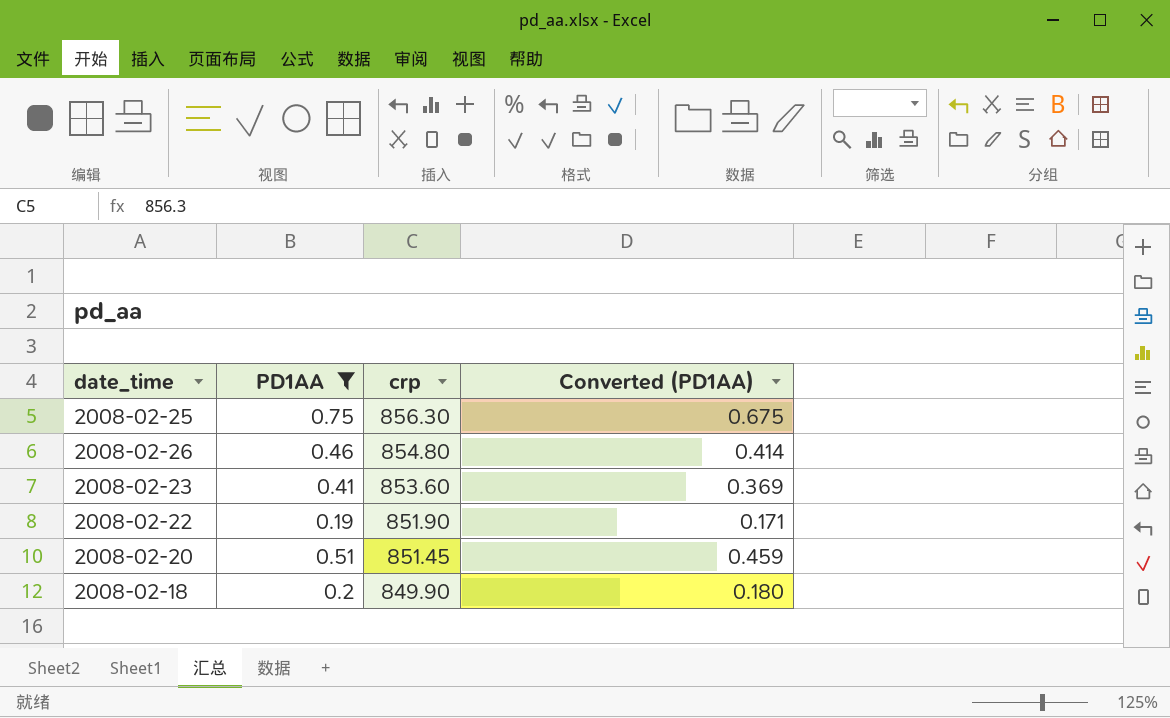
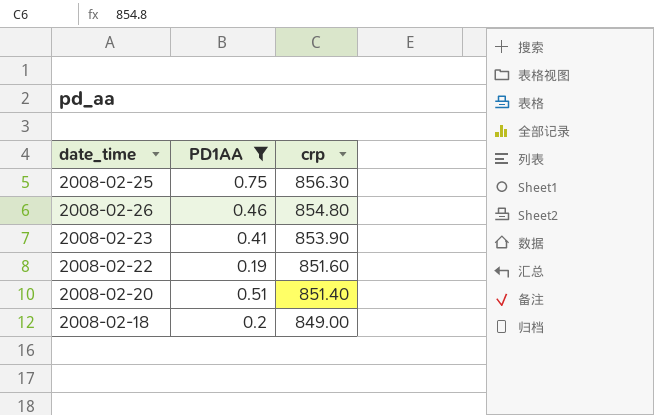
column Converted (PD1AA) | formula: [PD1AA] * 0.9 -> none
2008-02-23 | crp: 853.60 -> 853.90
2008-02-22 | crp: 851.90 -> 851.60
2008-02-20 | crp: 851.45 -> 851.40
2008-02-18 | crp: 849.90 -> 849.00

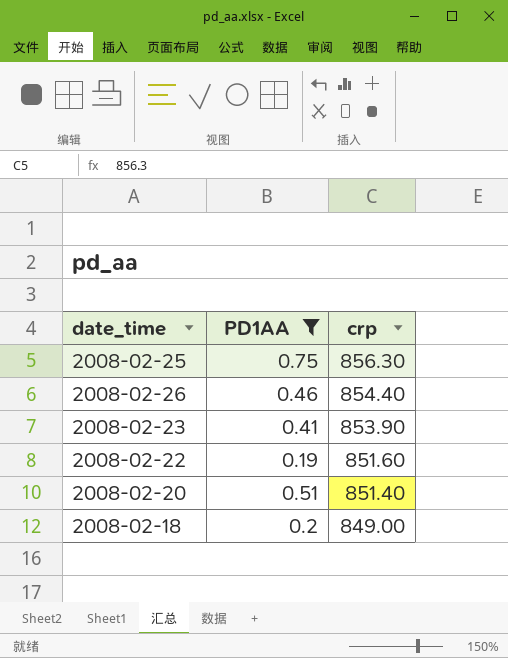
2008-02-26 | crp: 854.80 -> 854.40

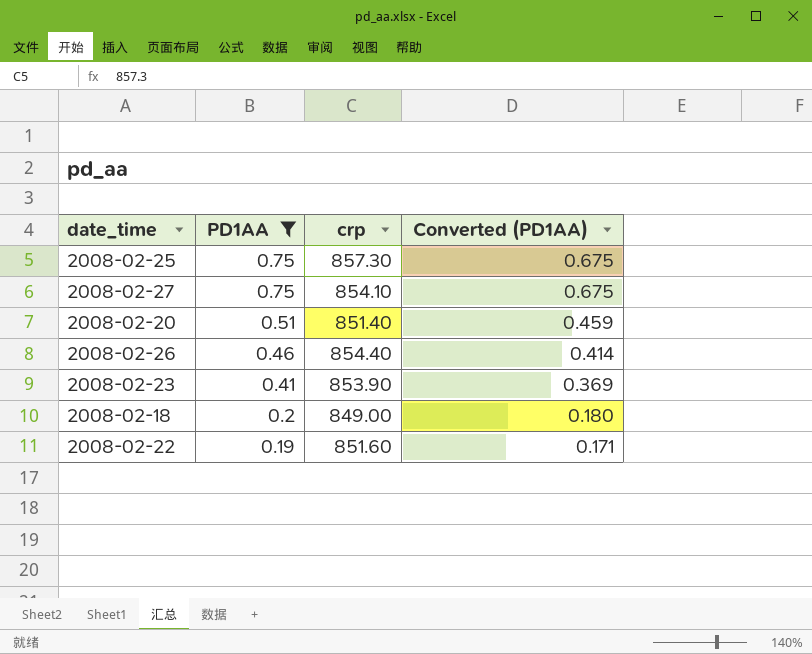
row order: crp descending -> PD1AA descending
column Converted (PD1AA) | formula: none -> [PD1AA] * 0.9
2008-02-25 | crp: 856.30 -> 857.30
row 2008-02-27: none -> 0.75 | 854.10 | 0.675

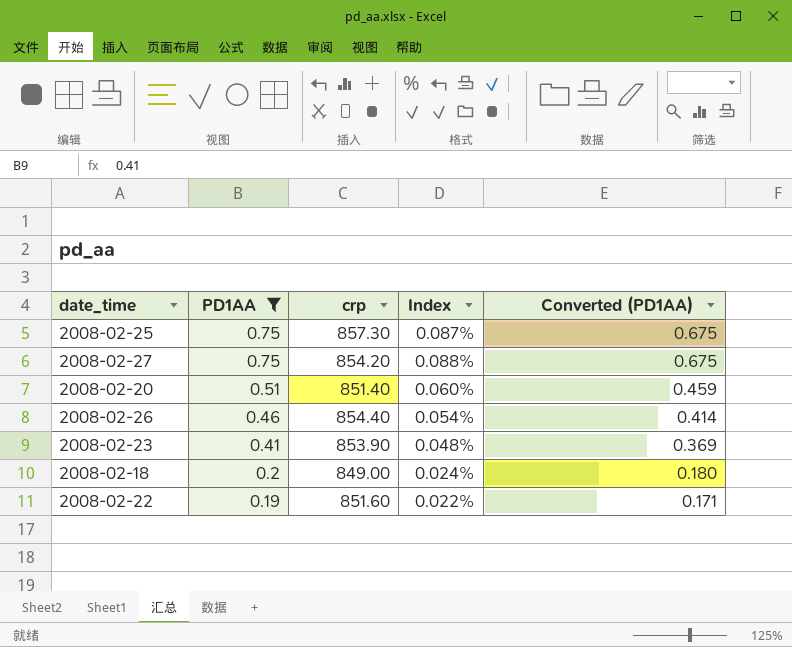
column Index | formula: none -> [PD1AA] / [crp]
2008-02-27 | crp: 854.10 -> 854.20

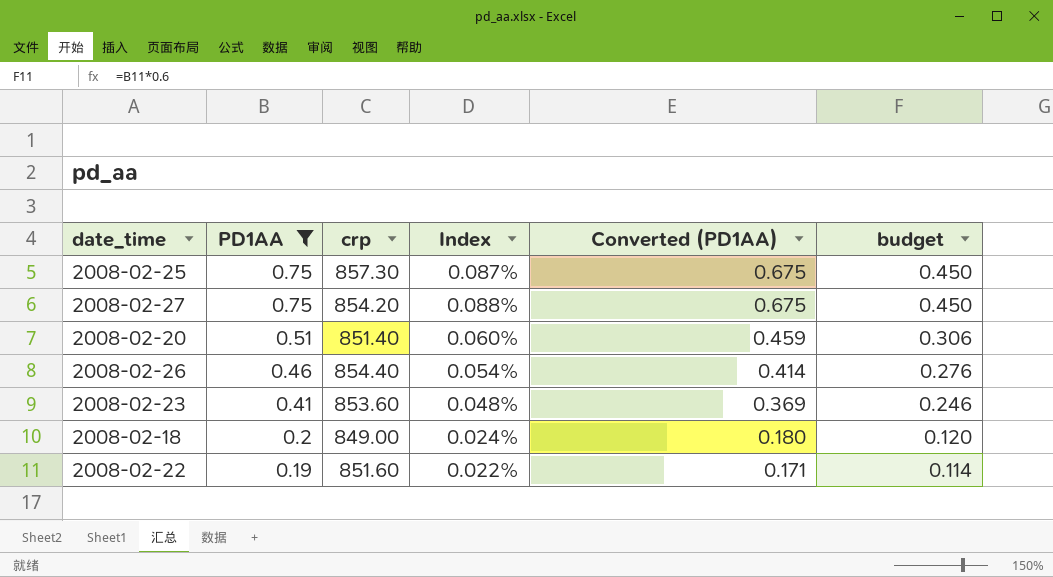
column budget | formula: none -> [PD1AA] * 0.6
2008-02-23 | crp: 853.90 -> 853.60

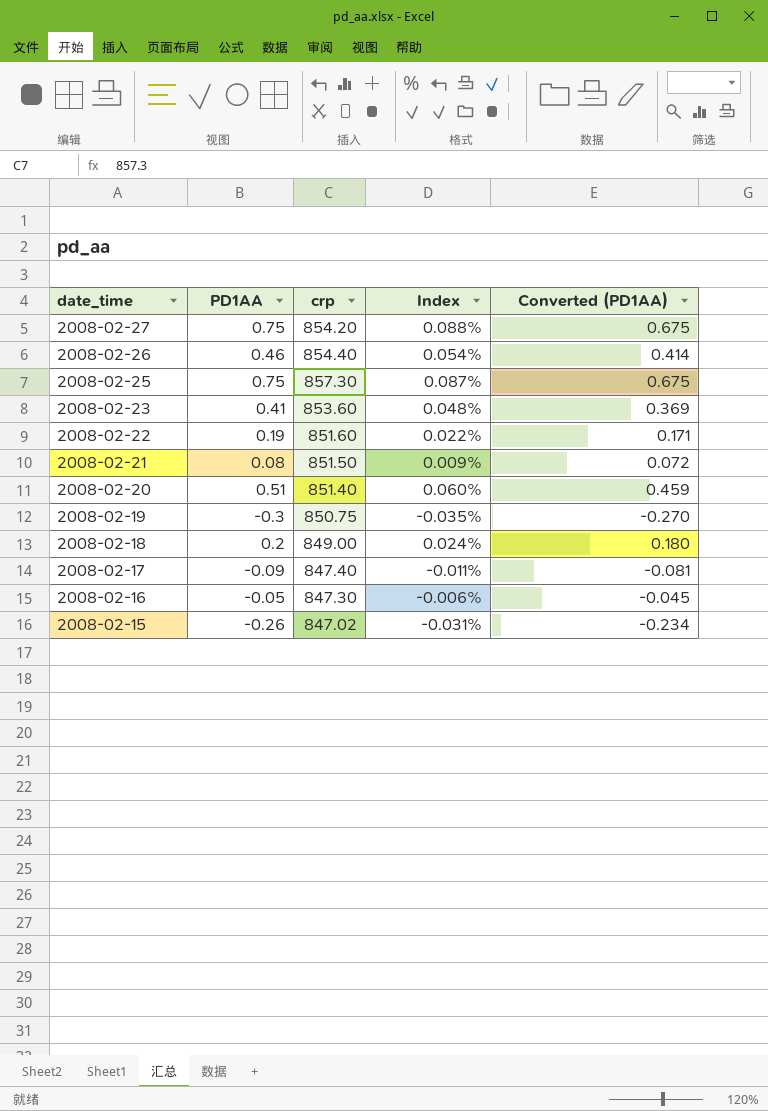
filter: PD1AA >= 0.19 -> none
row order: PD1AA descending -> date_time descending
column budget | formula: [PD1AA] * 0.6 -> none

